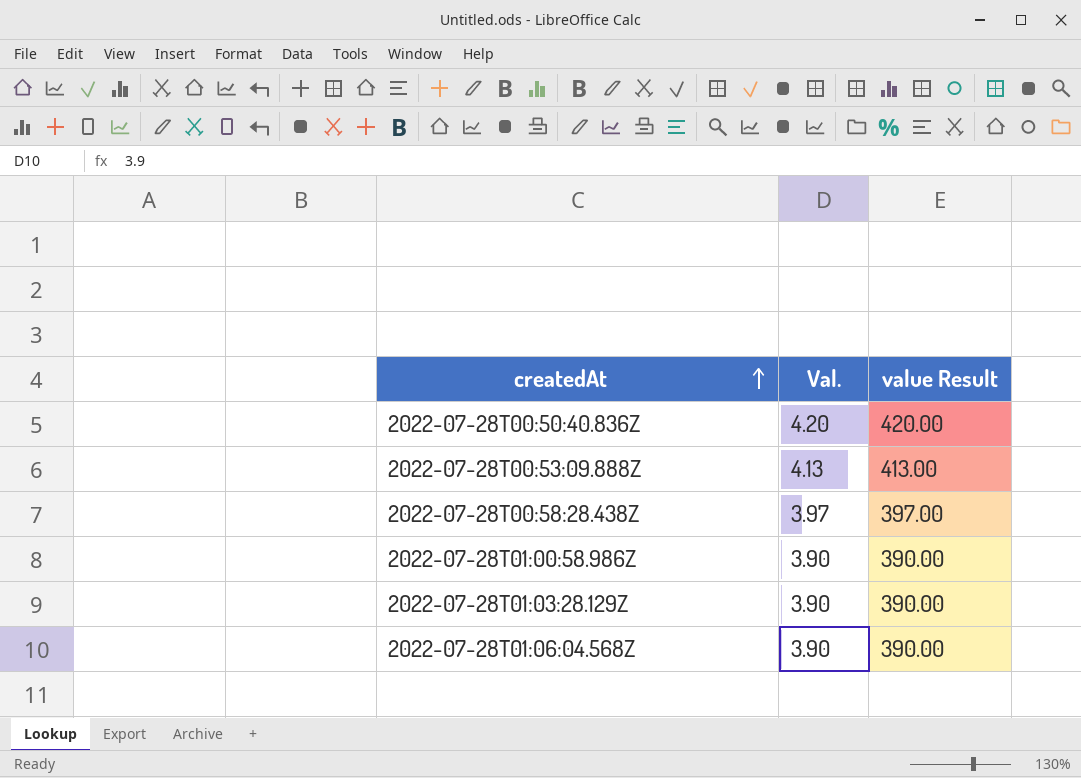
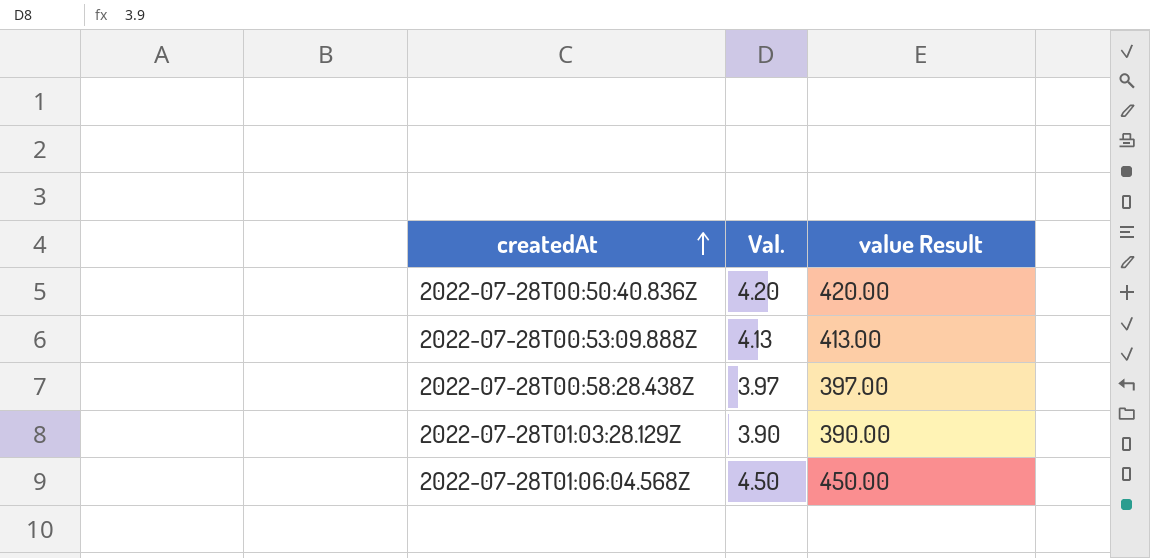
row 2022-07-28T01:00:58.986Z: 3.90 | 390.00 -> none
2022-07-28T01:06:04.568Z | Val.: 3.90 -> 4.50
2022-07-28T01:06:04.568Z | value Result: 390.00 -> 450.00

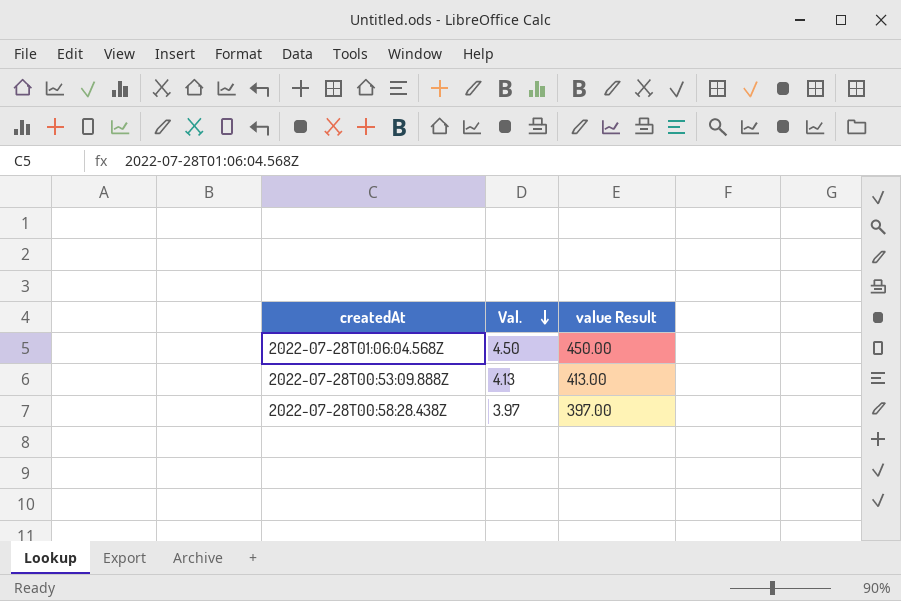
row order: createdAt ascending -> Val. descending
row 2022-07-28T00:50:40.836Z: 4.20 | 420.00 -> none
row 2022-07-28T01:03:28.129Z: 3.90 | 390.00 -> none

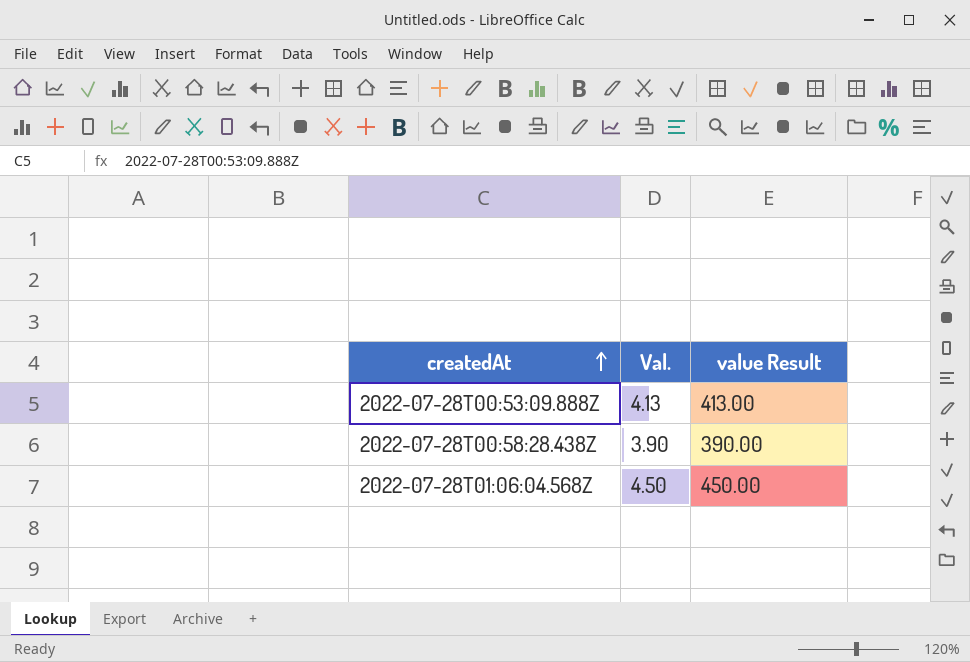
row order: Val. descending -> createdAt ascending
2022-07-28T00:58:28.438Z | Val.: 3.97 -> 3.90
2022-07-28T00:58:28.438Z | value Result: 397.00 -> 390.00

